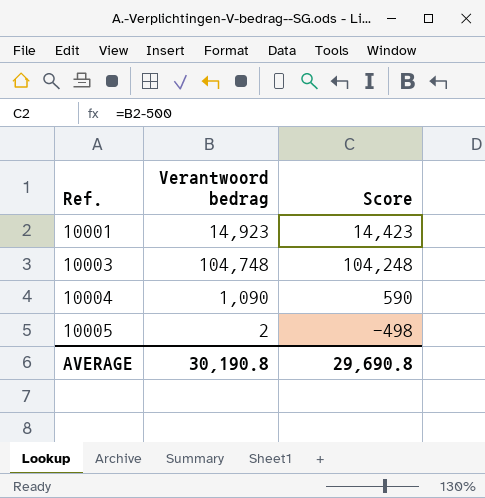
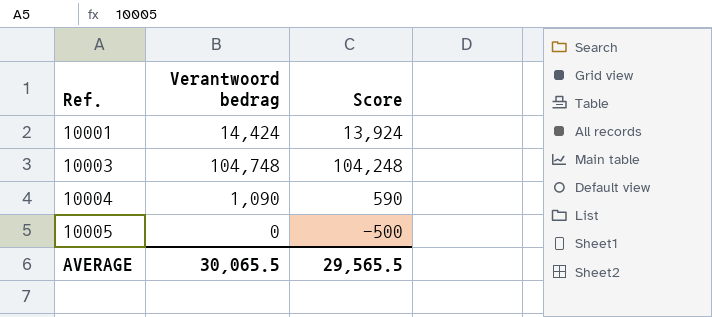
10001 | Verantwoord bedrag: 14,923 -> 14,424
10001 | Score: 14,423 -> 13,924
10005 | Verantwoord bedrag: 2 -> 0
10005 | Score: -498 -> -500
AVERAGE | Verantwoord bedrag: 30,190.8 -> 30,065.5
AVERAGE | Score: 29,690.8 -> 29,565.5

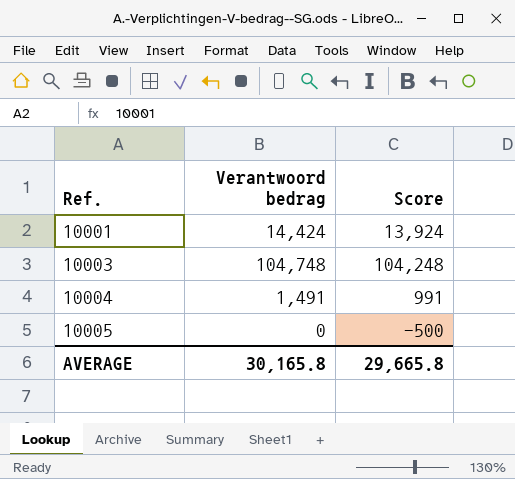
10004 | Verantwoord bedrag: 1,090 -> 1,491
10004 | Score: 590 -> 991
AVERAGE | Verantwoord bedrag: 30,065.5 -> 30,165.8
AVERAGE | Score: 29,565.5 -> 29,665.8

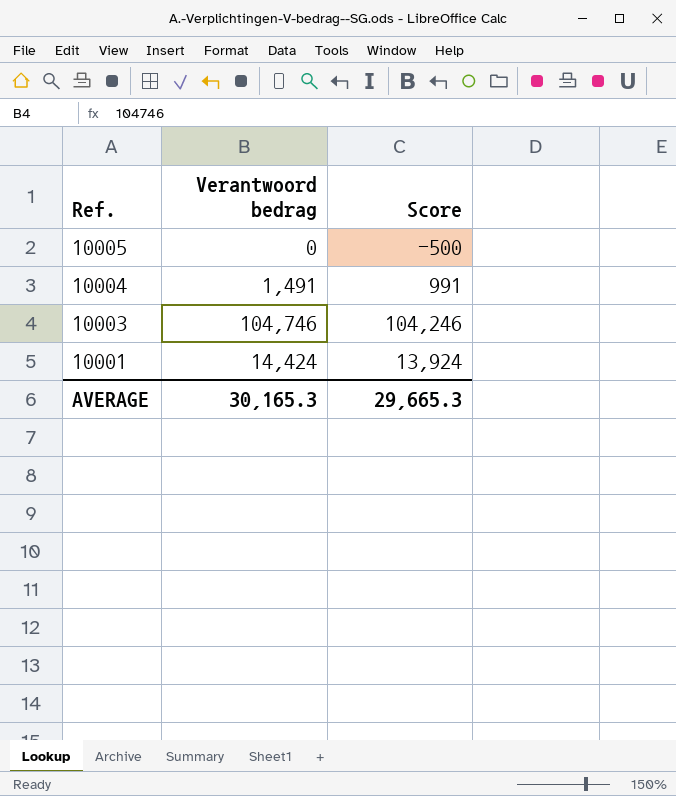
row order: Ref. ascending -> Ref. descending
10003 | Verantwoord bedrag: 104,748 -> 104,746
10003 | Score: 104,248 -> 104,246
AVERAGE | Verantwoord bedrag: 30,165.8 -> 30,165.3
AVERAGE | Score: 29,665.8 -> 29,665.3

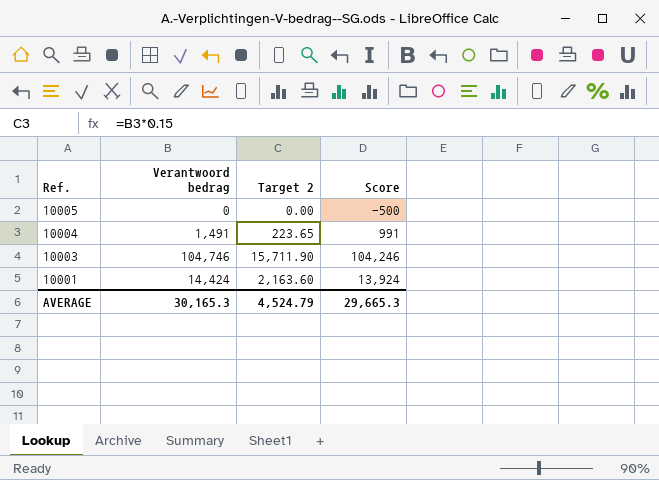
column Target 2 | formula: none -> [Verantwoord bedrag] * 0.15

